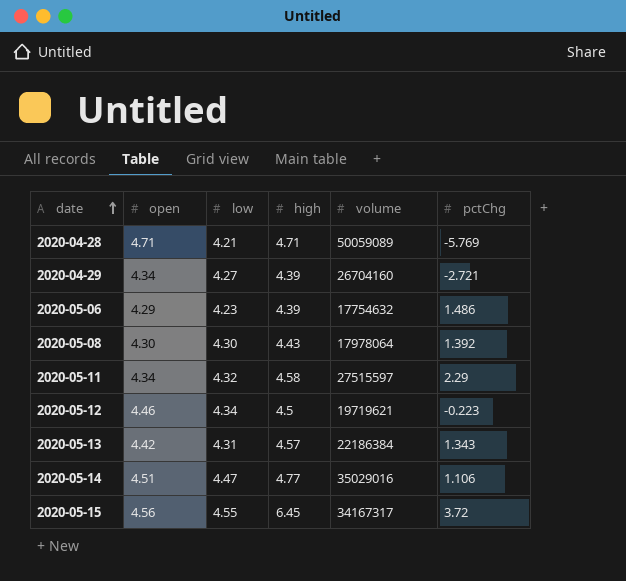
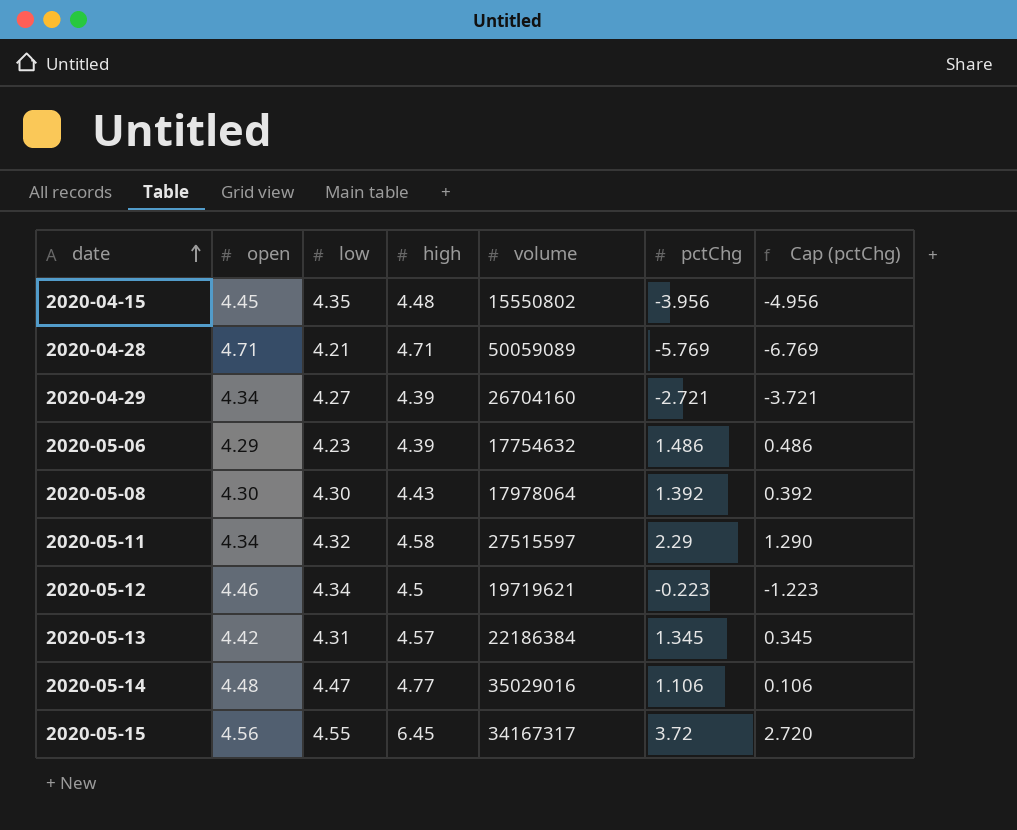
column Cap (pctChg) | formula: none -> [pctChg] - 1
row 2020-04-15: none -> 4.45 | 4.35 | 4.48 | 15550802 | -3.956 | -4.956
2020-05-13 | pctChg: 1.343 -> 1.345
2020-05-14 | open: 4.51 -> 4.48

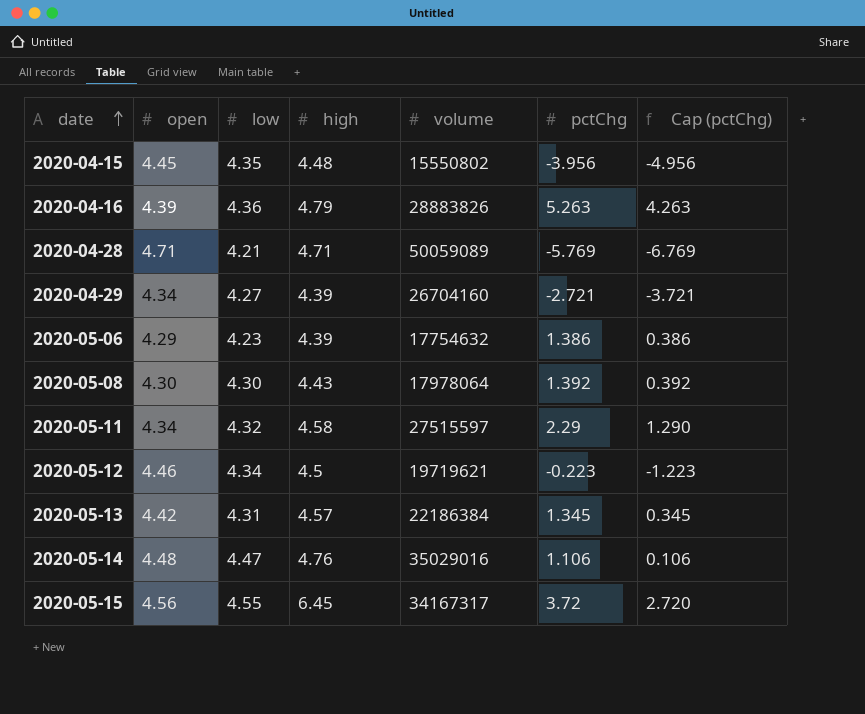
row 2020-04-16: none -> 4.39 | 4.36 | 4.79 | 28883826 | 5.263 | 4.263
2020-05-06 | pctChg: 1.486 -> 1.386
2020-05-06 | Cap (pctChg): 0.486 -> 0.386
2020-05-14 | high: 4.77 -> 4.76

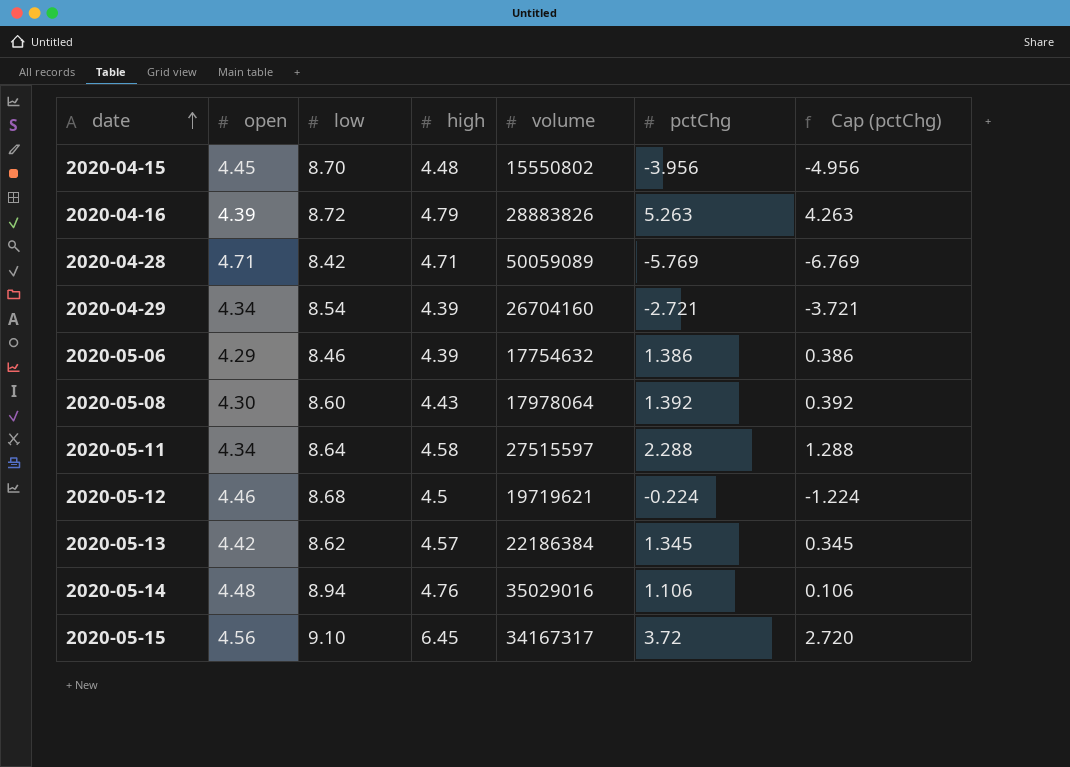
2020-04-15 | low: 4.35 -> 8.70
2020-04-16 | low: 4.36 -> 8.72
2020-04-28 | low: 4.21 -> 8.42
2020-04-29 | low: 4.27 -> 8.54
2020-05-06 | low: 4.23 -> 8.46
2020-05-08 | low: 4.30 -> 8.60
2020-05-11 | low: 4.32 -> 8.64
2020-05-11 | pctChg: 2.29 -> 2.288
2020-05-11 | Cap (pctChg): 1.290 -> 1.288
2020-05-12 | low: 4.34 -> 8.68
2020-05-12 | pctChg: -0.223 -> -0.224
2020-05-12 | Cap (pctChg): -1.223 -> -1.224
2020-05-13 | low: 4.31 -> 8.62
2020-05-14 | low: 4.47 -> 8.94
2020-05-15 | low: 4.55 -> 9.10

